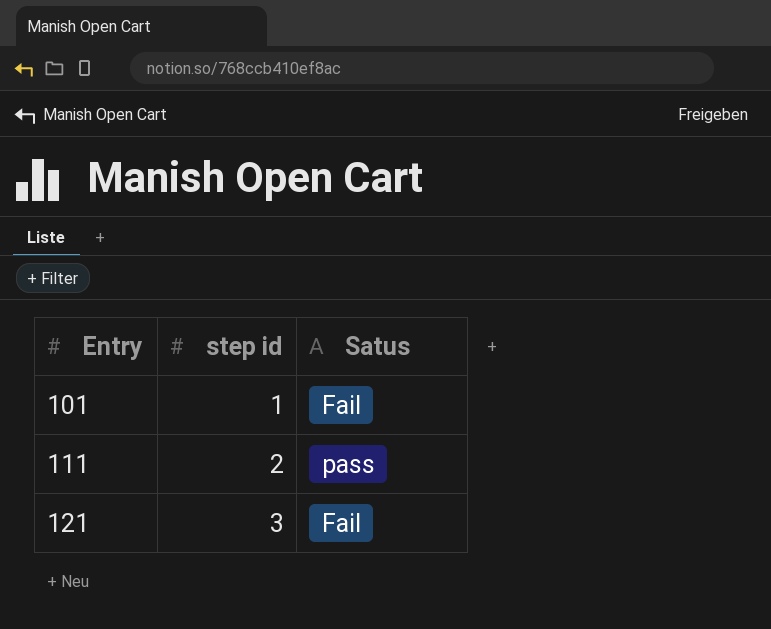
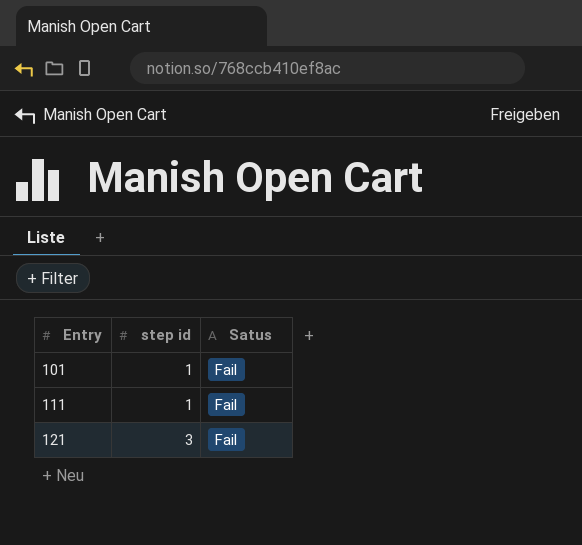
111 | step id: 2 -> 1
111 | Satus: pass -> Fail

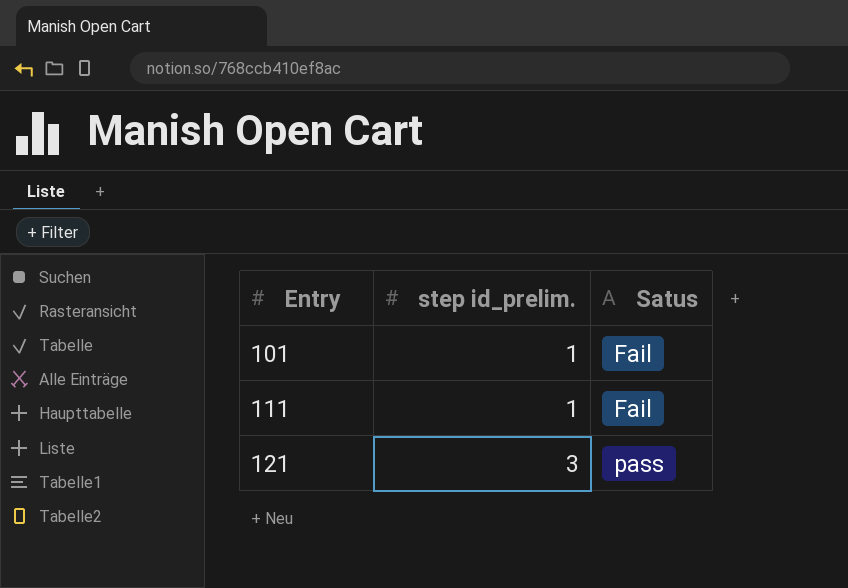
column name: step id -> step id_prelim.
121 | Satus: Fail -> pass

